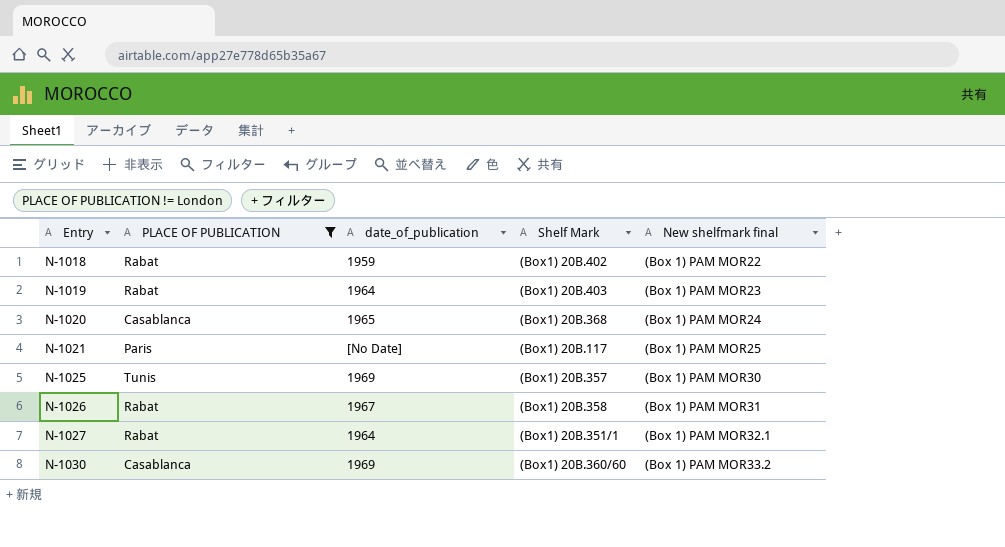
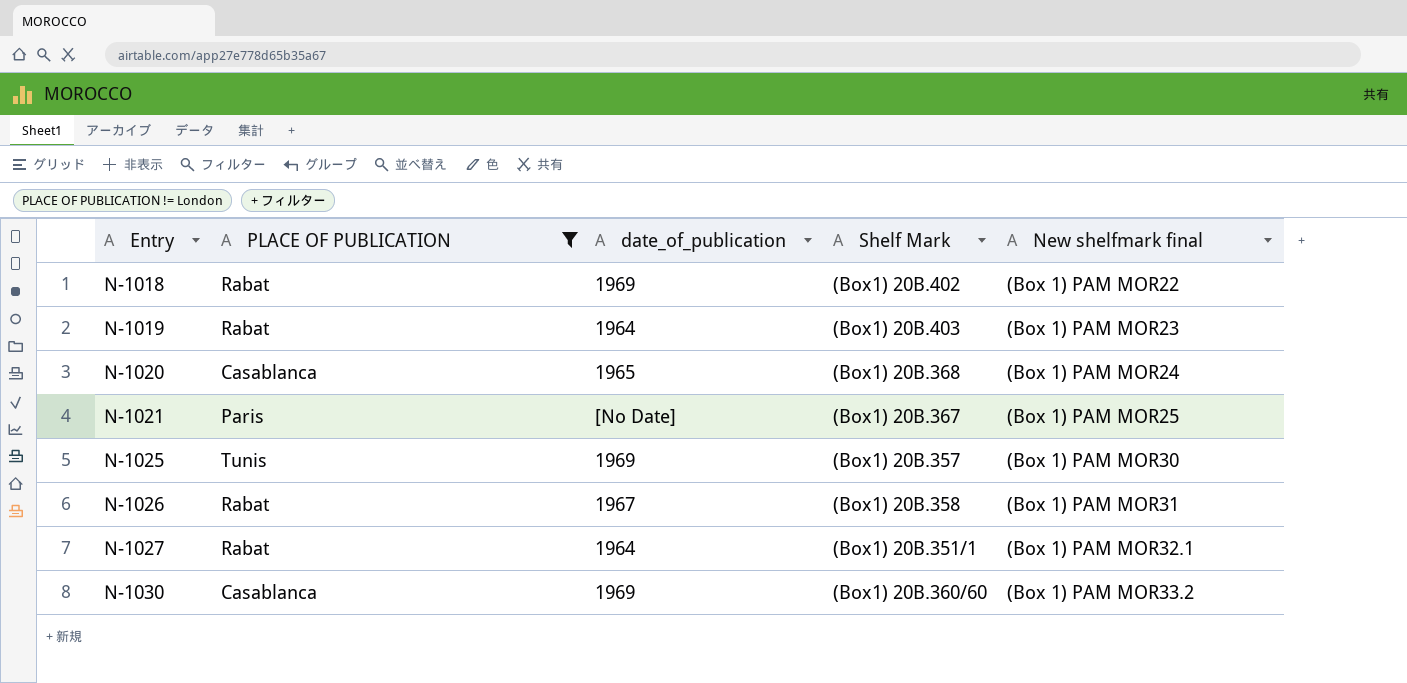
N-1018 | date_of_publication: 1959 -> 1969
N-1021 | Shelf Mark: (Box1) 20B.117 -> (Box1) 20B.367

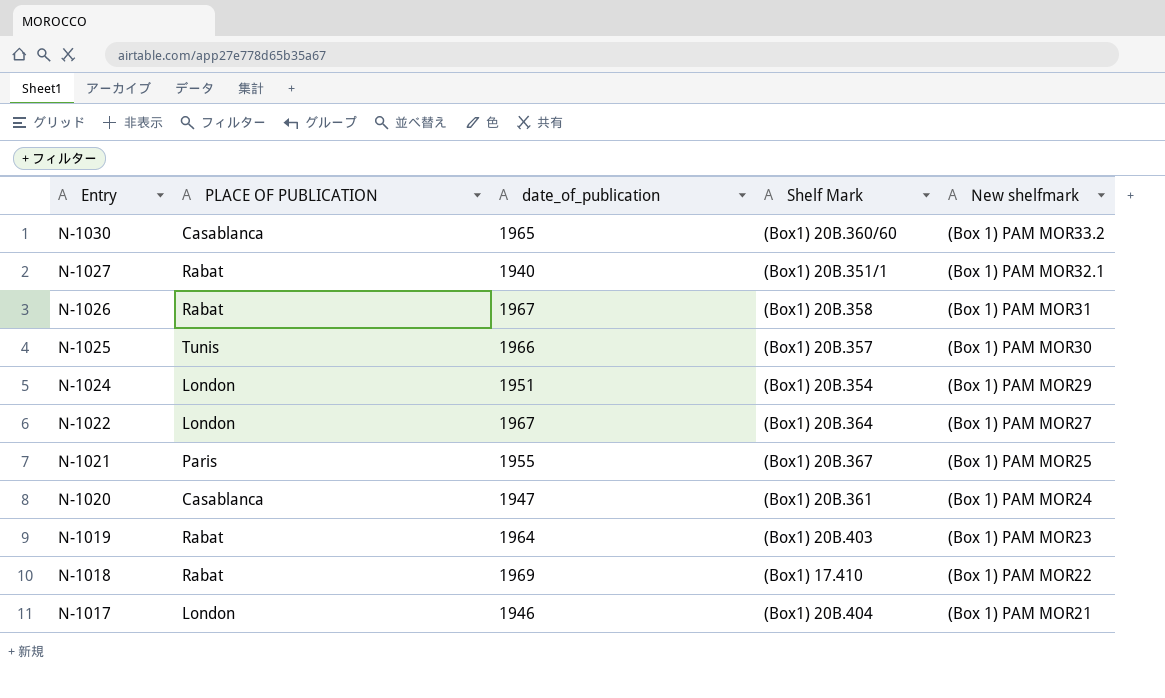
filter: PLACE OF PUBLICATION != London -> none
row order: Entry ascending -> Entry descending
column name: New shelfmark final -> New shelfmark
N-1030 | date_of_publication: 1969 -> 1965
N-1027 | date_of_publication: 1964 -> 1940
N-1025 | date_of_publication: 1969 -> 1966
N-1021 | date_of_publication: [No Date] -> 1955
N-1020 | date_of_publication: 1965 -> 1947
N-1020 | Shelf Mark: (Box1) 20B.368 -> (Box1) 20B.361
N-1018 | Shelf Mark: (Box1) 20B.402 -> (Box1) 17.410

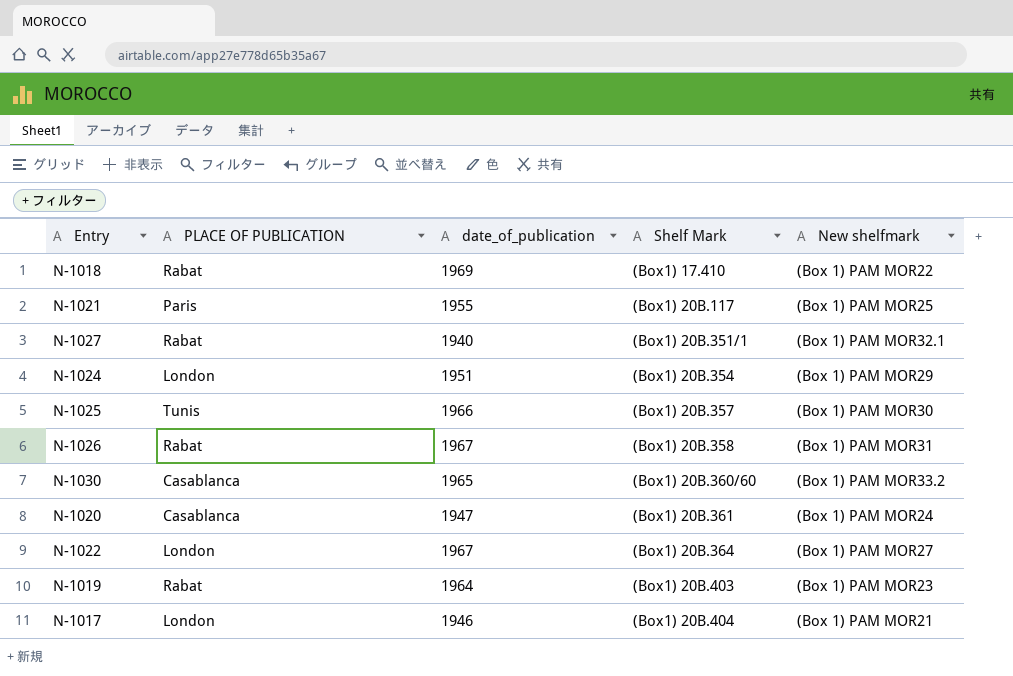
row order: Entry descending -> Shelf Mark ascending
N-1021 | Shelf Mark: (Box1) 20B.367 -> (Box1) 20B.117

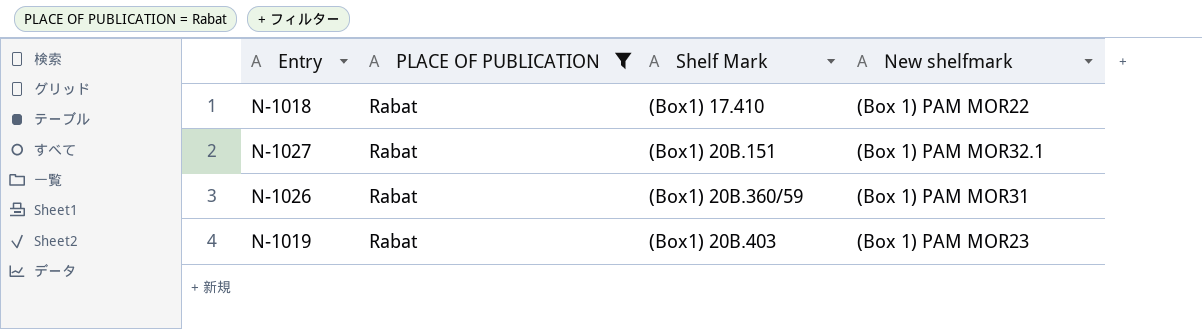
filter: none -> PLACE OF PUBLICATION = Rabat
column date_of_publication | position: 3 -> none
N-1027 | Shelf Mark: (Box1) 20B.351/1 -> (Box1) 20B.151
N-1026 | Shelf Mark: (Box1) 20B.358 -> (Box1) 20B.360/59

